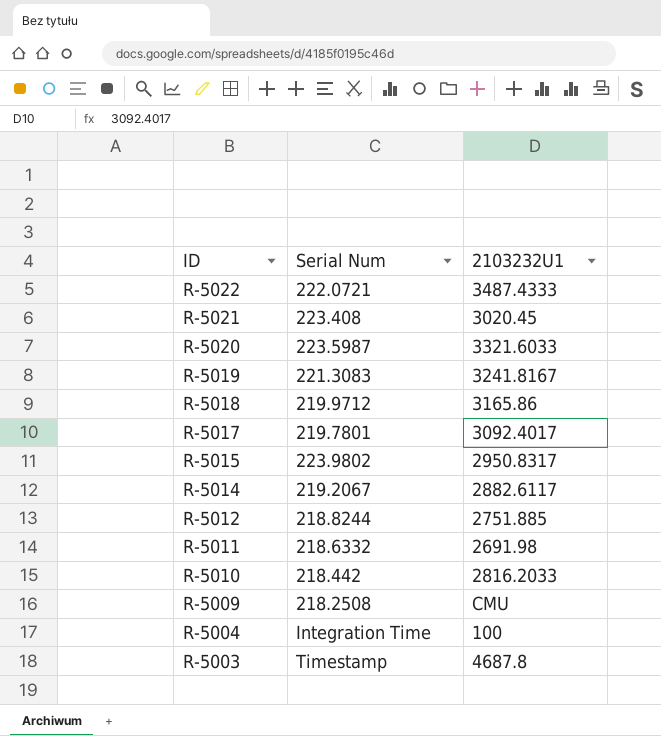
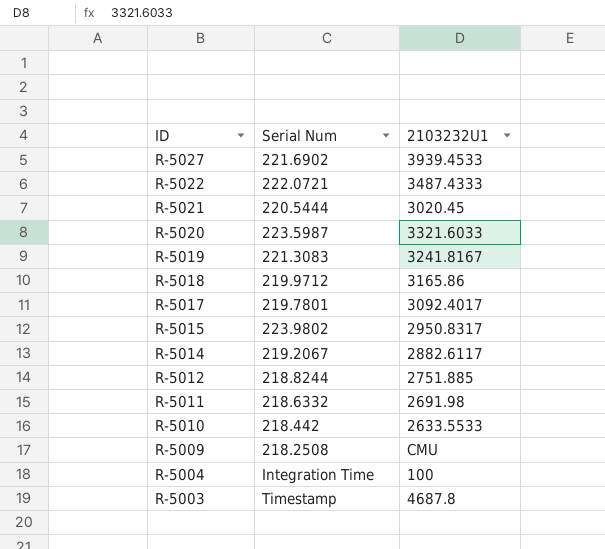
row R-5027: none -> 221.6902 | 3939.4533
R-5021 | Serial Num: 223.408 -> 220.5444
R-5010 | 2103232U1: 2816.2033 -> 2633.5533

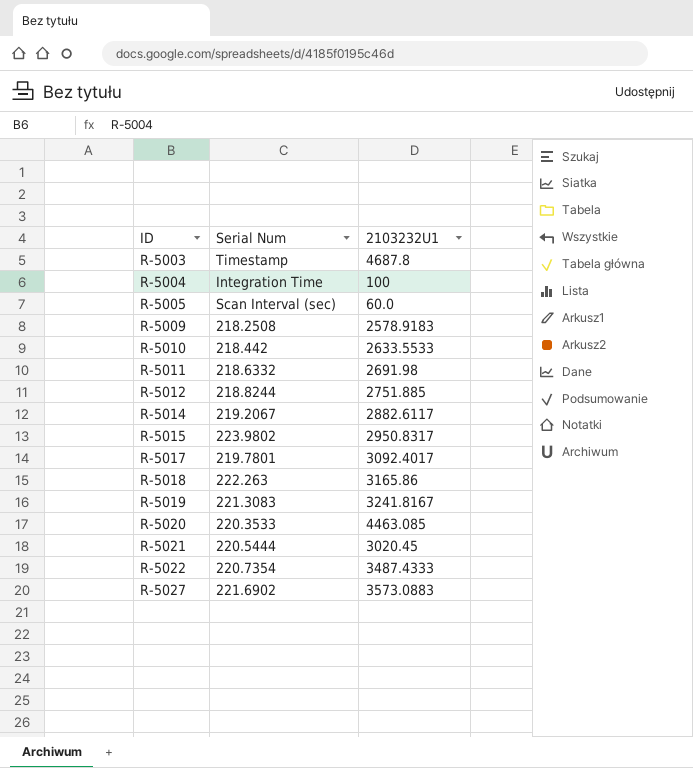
row order: ID descending -> ID ascending
row R-5005: none -> Scan Interval (sec) | 60.0
R-5009 | 2103232U1: CMU -> 2578.9183
R-5018 | Serial Num: 219.9712 -> 222.263
R-5020 | Serial Num: 223.5987 -> 220.3533
R-5020 | 2103232U1: 3321.6033 -> 4463.085
R-5022 | Serial Num: 222.0721 -> 220.7354
R-5027 | 2103232U1: 3939.4533 -> 3573.0883

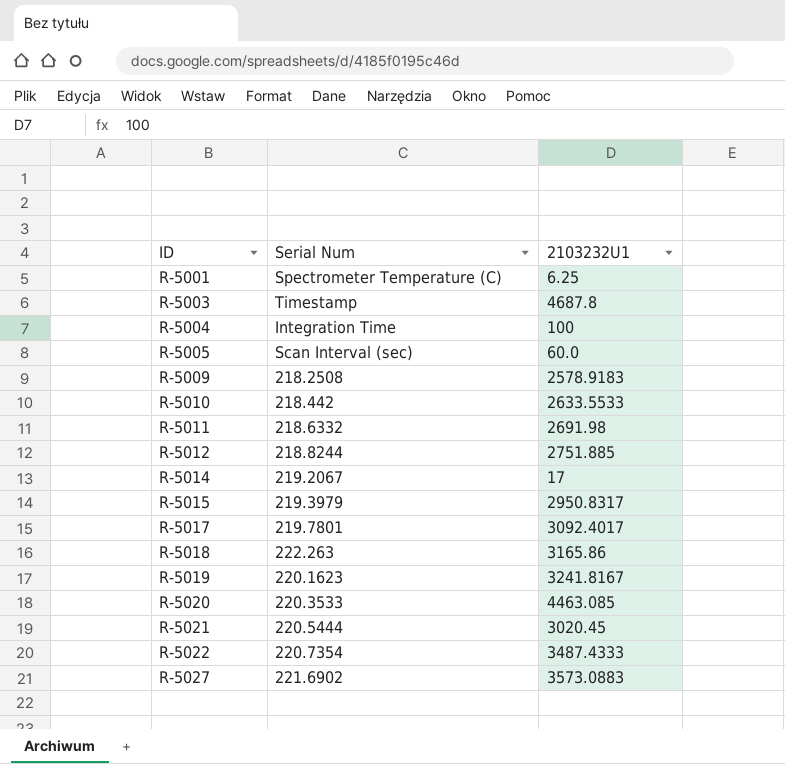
row R-5001: none -> Spectrometer Temperature (C) | 6.25
R-5014 | 2103232U1: 2882.6117 -> 17
R-5015 | Serial Num: 223.9802 -> 219.3979
R-5019 | Serial Num: 221.3083 -> 220.1623

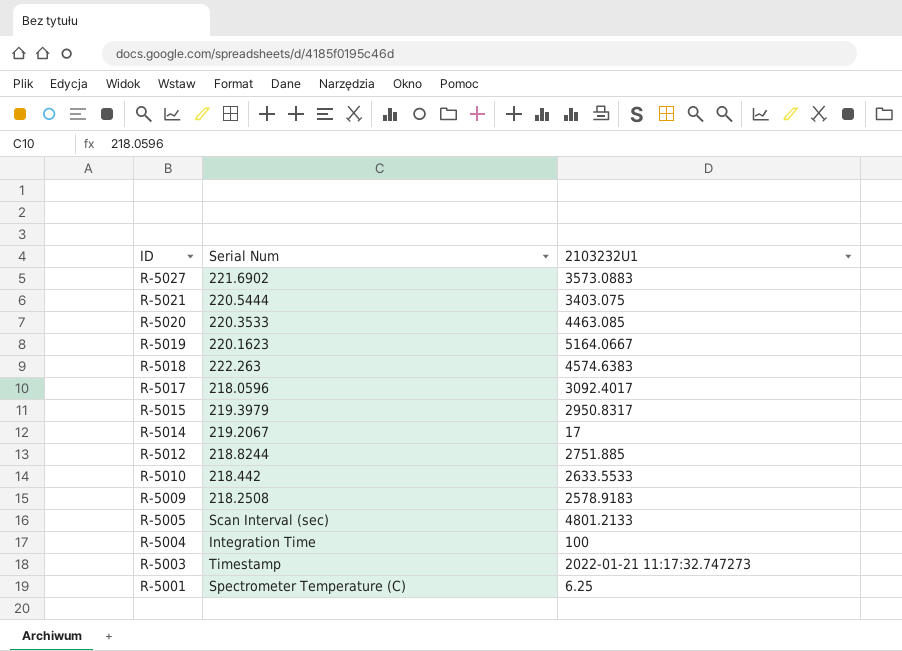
row order: ID ascending -> ID descending
row R-5011: 218.6332 | 2691.98 -> none
row R-5022: 220.7354 | 3487.4333 -> none
R-5021 | 2103232U1: 3020.45 -> 3403.075
R-5019 | 2103232U1: 3241.8167 -> 5164.0667
R-5018 | 2103232U1: 3165.86 -> 4574.6383
R-5017 | Serial Num: 219.7801 -> 218.0596
R-5005 | 2103232U1: 60.0 -> 4801.2133
R-5003 | 2103232U1: 4687.8 -> 2022-01-21 11:17:32.747273

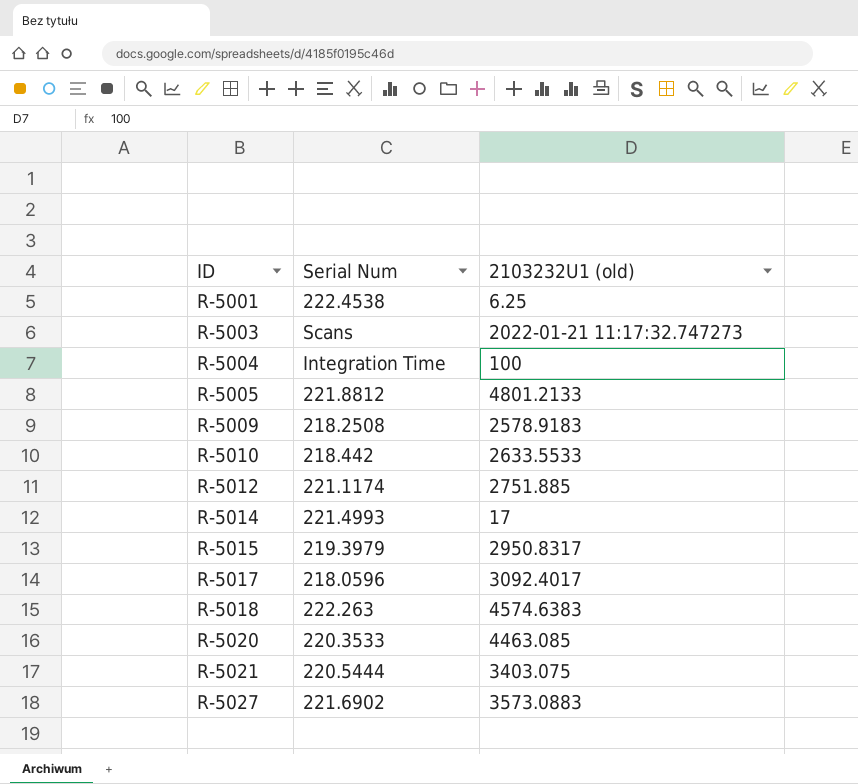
row order: ID descending -> ID ascending
column name: 2103232U1 -> 2103232U1 (old)
row R-5019: 220.1623 | 5164.0667 -> none
R-5001 | Serial Num: Spectrometer Temperature (C) -> 222.4538
R-5003 | Serial Num: Timestamp -> Scans
R-5005 | Serial Num: Scan Interval (sec) -> 221.8812
R-5012 | Serial Num: 218.8244 -> 221.1174
R-5014 | Serial Num: 219.2067 -> 221.4993

